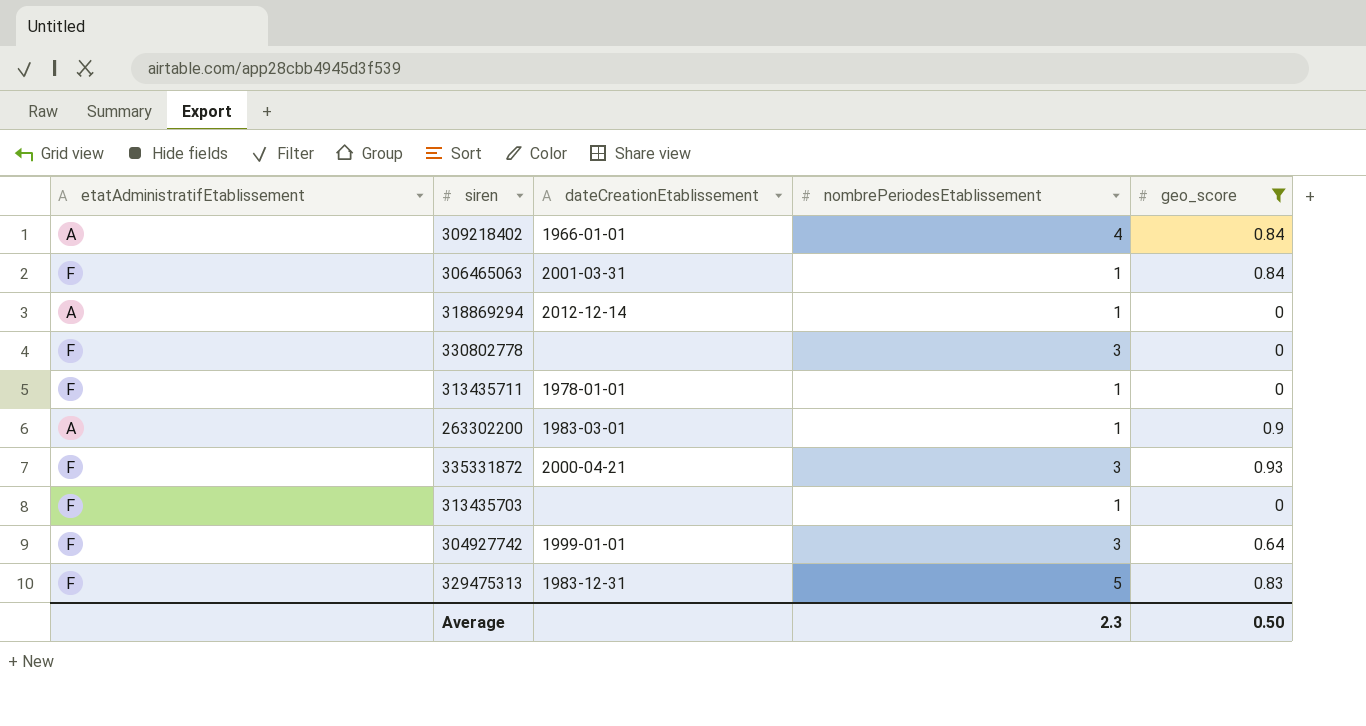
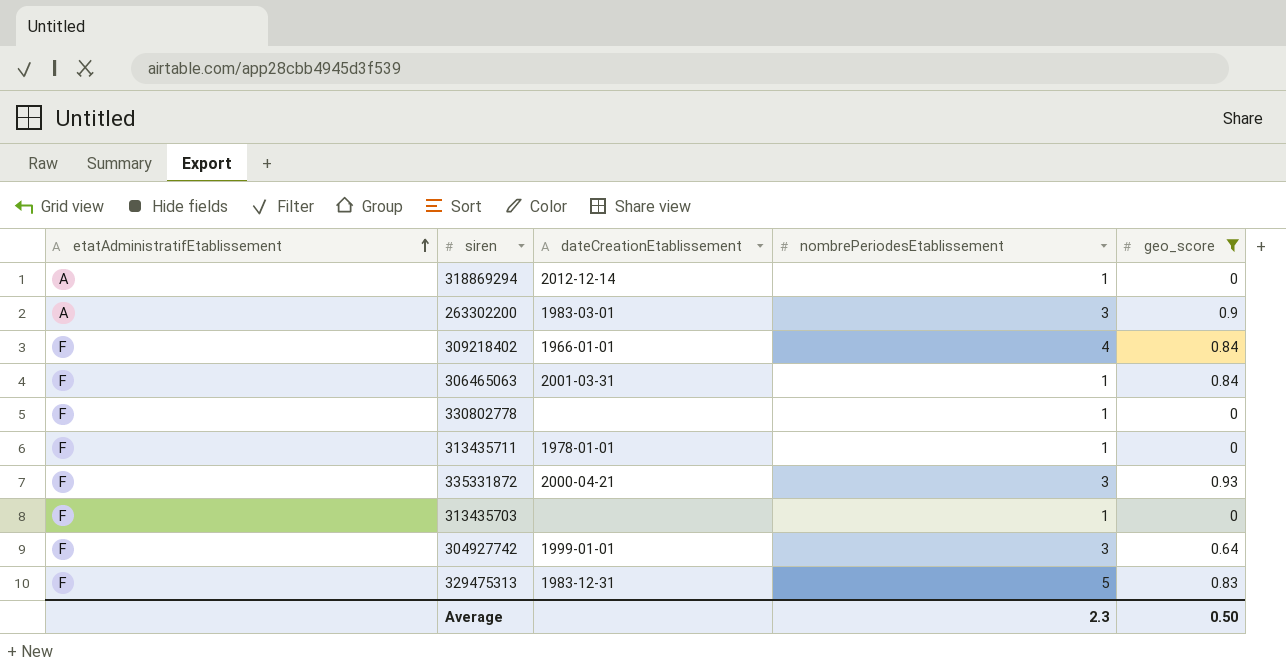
row order: none -> etatAdministratifEtablissement ascending
263302200 | nombrePeriodesEtablissement: 1 -> 3
309218402 | etatAdministratifEtablissement: A -> F
330802778 | nombrePeriodesEtablissement: 3 -> 1

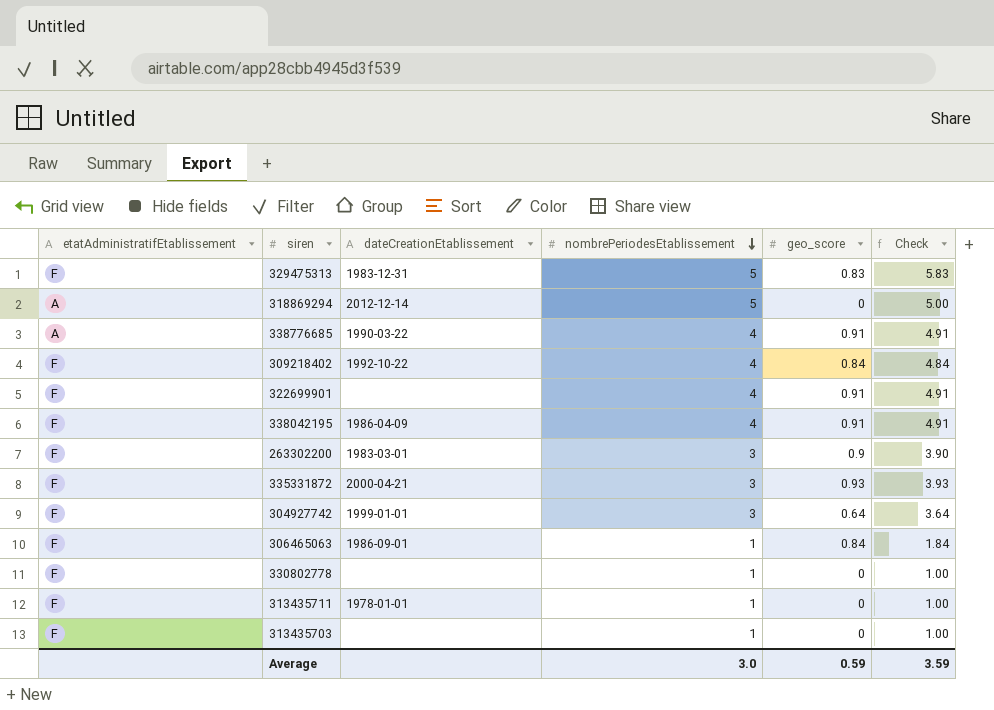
filter: geo_score != 0.91 -> none
row order: etatAdministratifEtablissement ascending -> nombrePeriodesEtablissement descending
column Check | formula: none -> [nombrePeriodesEtablissement] + [geo_score]
318869294 | nombrePeriodesEtablissement: 1 -> 5
309218402 | dateCreationEtablissement: 1966-01-01 -> 1992-10-22
263302200 | etatAdministratifEtablissement: A -> F
306465063 | dateCreationEtablissement: 2001-03-31 -> 1986-09-01
Average | nombrePeriodesEtablissement: 2.3 -> 3.0
Average | geo_score: 0.50 -> 0.59

